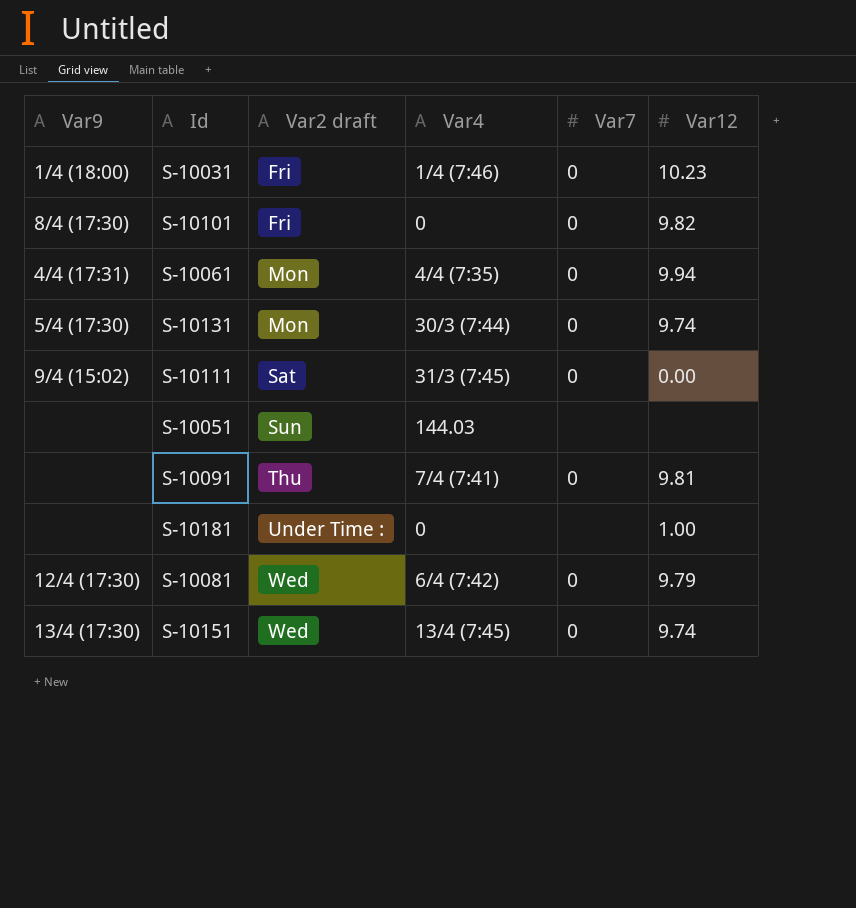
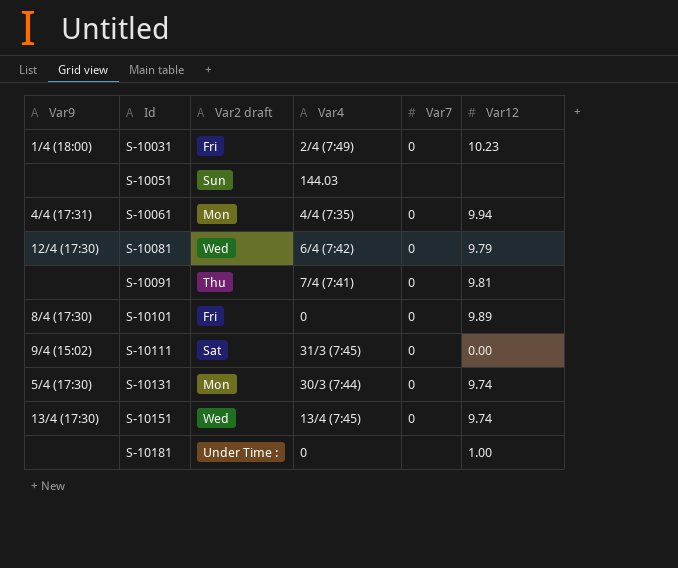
row order: Var2 draft ascending -> Id ascending
S-10031 | Var4: 1/4 (7:46) -> 2/4 (7:49)
S-10101 | Var12: 9.82 -> 9.89

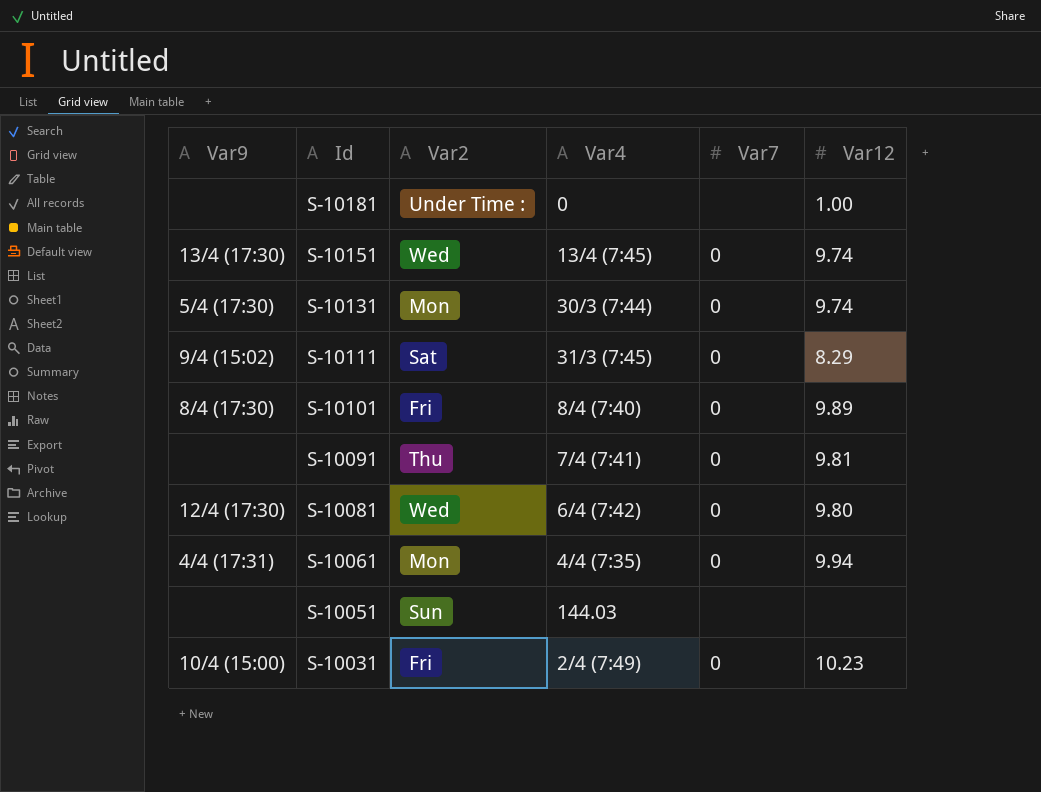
row order: Id ascending -> Id descending
column name: Var2 draft -> Var2
S-10111 | Var12: 0.00 -> 8.29
S-10101 | Var4: 0 -> 8/4 (7:40)
S-10081 | Var12: 9.79 -> 9.80
S-10031 | Var9: 1/4 (18:00) -> 10/4 (15:00)

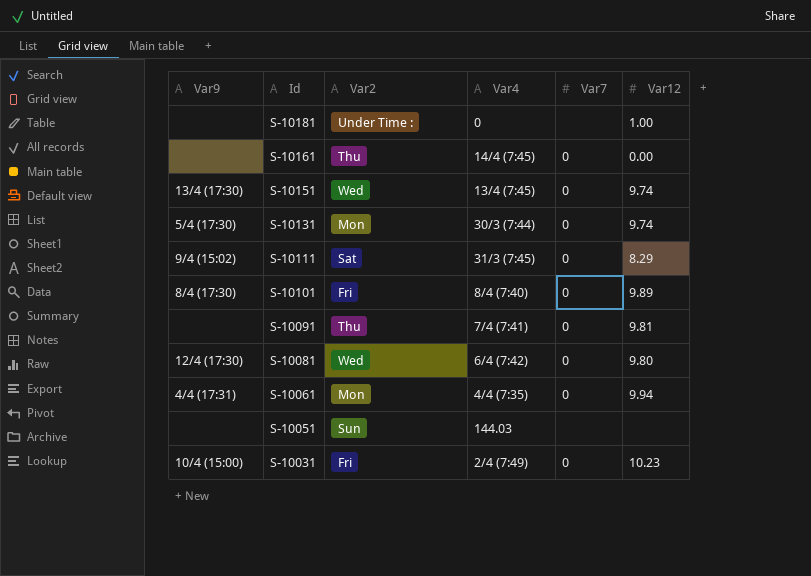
row S-10161: none -> none | Thu | 14/4 (7:45) | 0 | 0.00

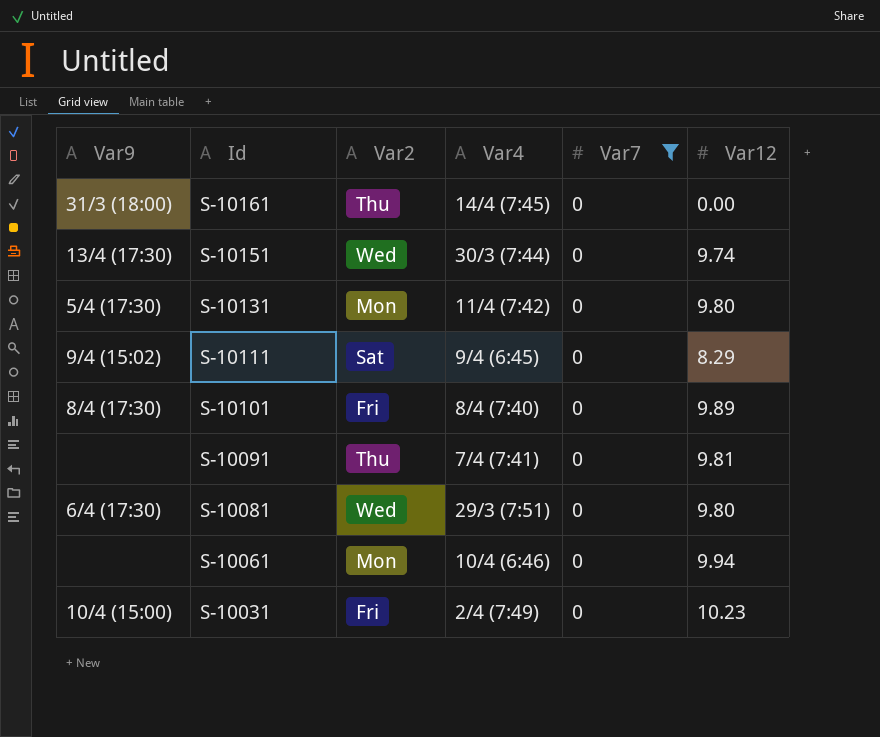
filter: none -> Var7 = 0
S-10161 | Var9: none -> 31/3 (18:00)
S-10151 | Var4: 13/4 (7:45) -> 30/3 (7:44)
S-10131 | Var4: 30/3 (7:44) -> 11/4 (7:42)
S-10131 | Var12: 9.74 -> 9.80
S-10111 | Var4: 31/3 (7:45) -> 9/4 (6:45)
S-10081 | Var9: 12/4 (17:30) -> 6/4 (17:30)
S-10081 | Var4: 6/4 (7:42) -> 29/3 (7:51)
S-10061 | Var9: 4/4 (17:31) -> none
S-10061 | Var4: 4/4 (7:35) -> 10/4 (6:46)

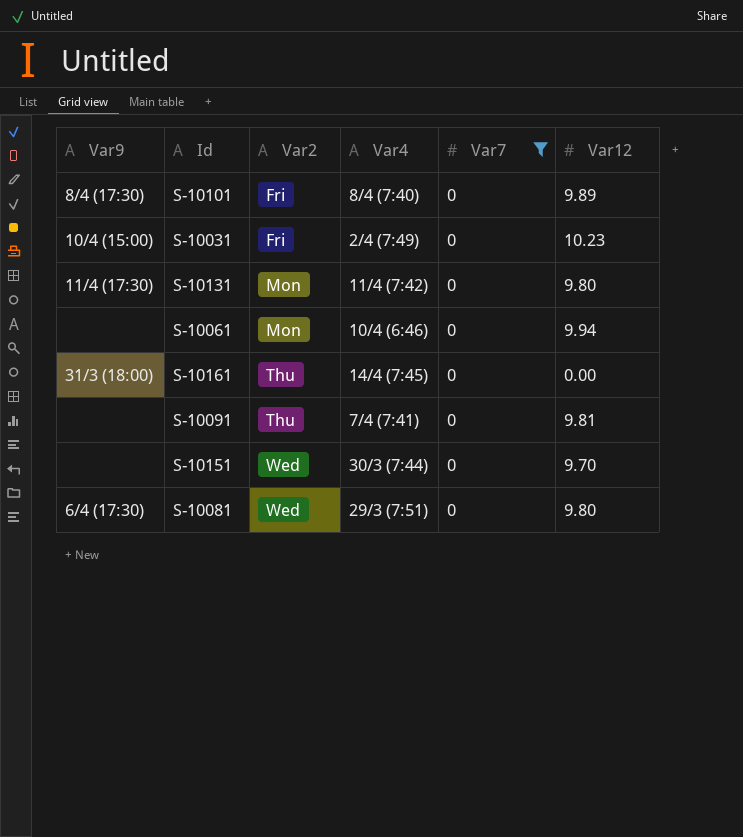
row order: Id descending -> Var2 ascending
row S-10111: 9/4 (15:02) | Sat | 9/4 (6:45) | 0 | 8.29 -> none
S-10131 | Var9: 5/4 (17:30) -> 11/4 (17:30)
S-10151 | Var9: 13/4 (17:30) -> none
S-10151 | Var12: 9.74 -> 9.70

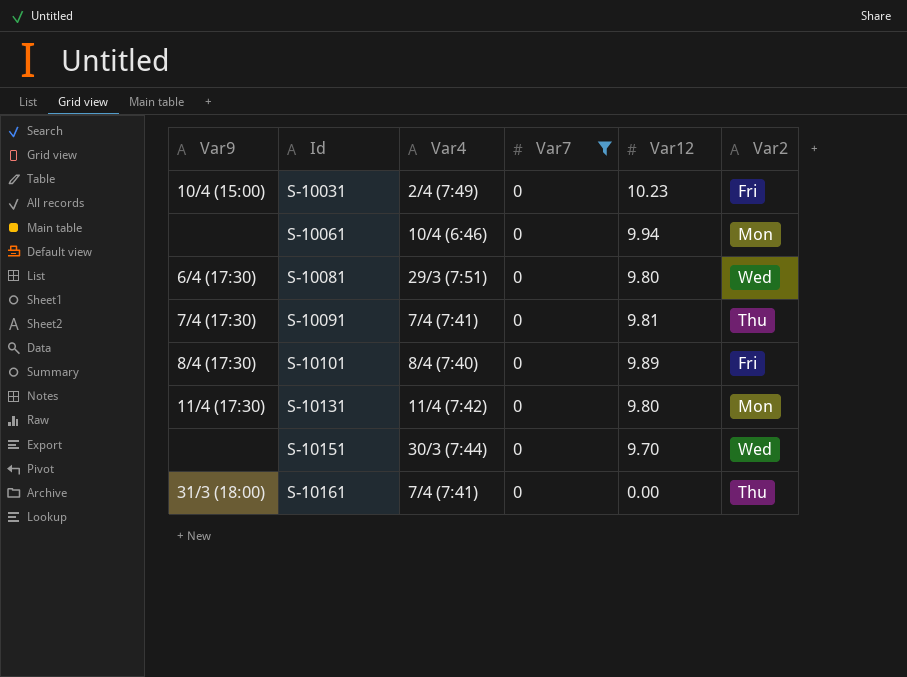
row order: Var2 ascending -> Id ascending
column Var2 | position: 3 -> 6
S-10091 | Var9: none -> 7/4 (17:30)
S-10161 | Var4: 14/4 (7:45) -> 7/4 (7:41)

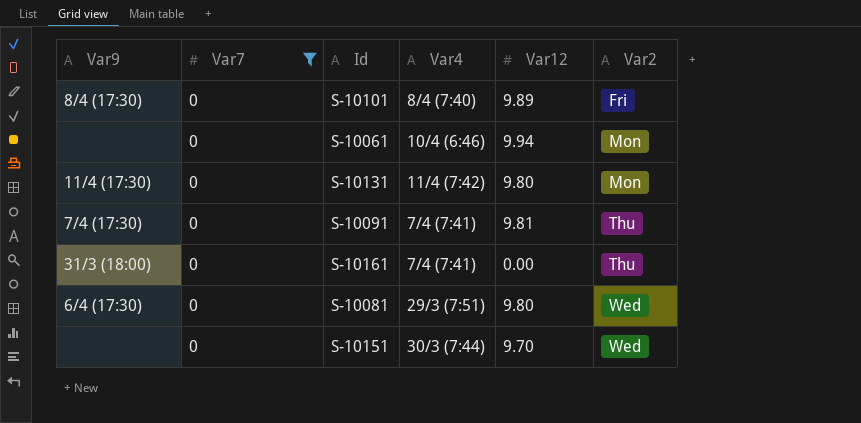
row order: Id ascending -> Var2 ascending
column Var7 | position: 4 -> 2
row S-10031: 10/4 (15:00) | 2/4 (7:49) | 0 | 10.23 | Fri -> none

